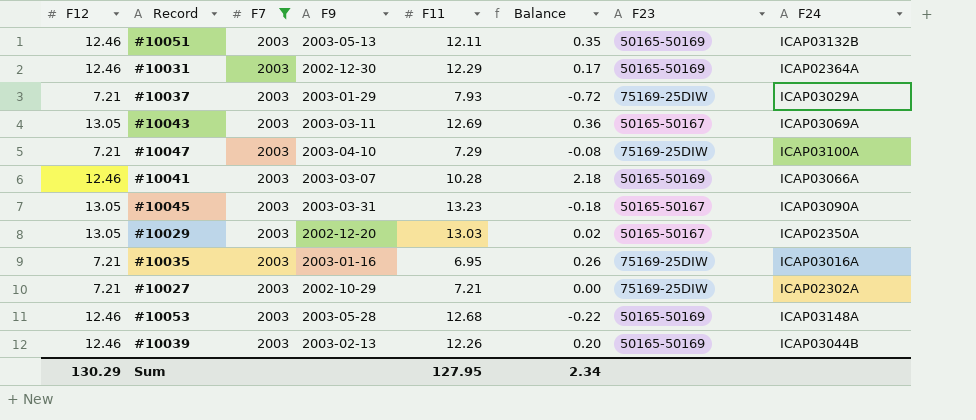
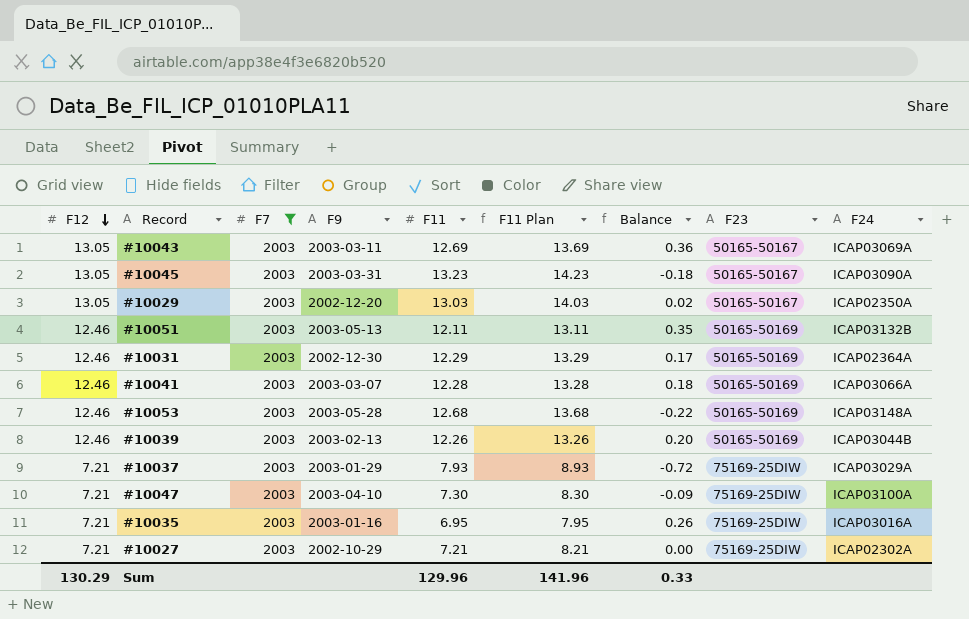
row order: none -> F12 descending
column F11 Plan | formula: none -> [F11] + 1
#10041 | F11: 10.28 -> 12.28
#10041 | Balance: 2.18 -> 0.18
#10047 | F11: 7.29 -> 7.30
#10047 | Balance: -0.08 -> -0.09
Sum | F11: 127.95 -> 129.96
Sum | Balance: 2.34 -> 0.33

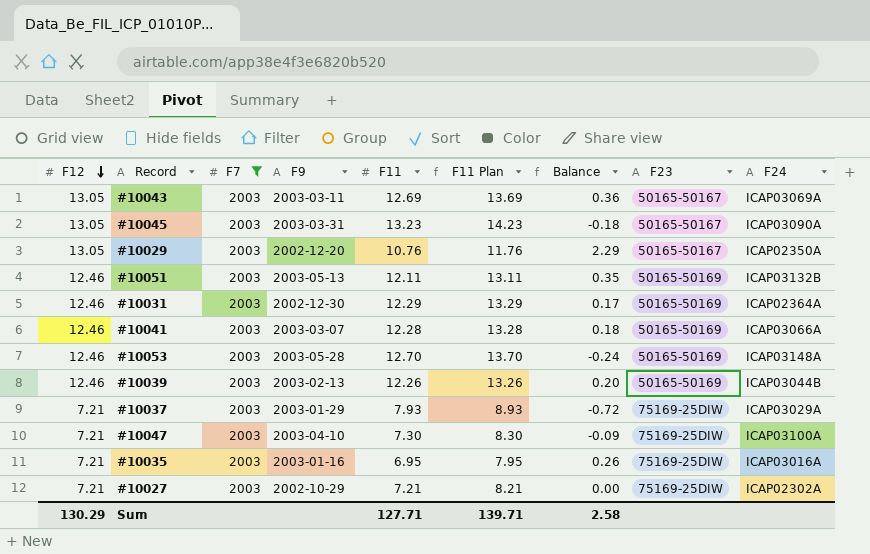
#10029 | F11: 13.03 -> 10.76
#10029 | F11 Plan: 14.03 -> 11.76
#10029 | Balance: 0.02 -> 2.29
#10053 | F11: 12.68 -> 12.70
#10053 | F11 Plan: 13.68 -> 13.70
#10053 | Balance: -0.22 -> -0.24
Sum | F11: 129.96 -> 127.71
Sum | F11 Plan: 141.96 -> 139.71
Sum | Balance: 0.33 -> 2.58

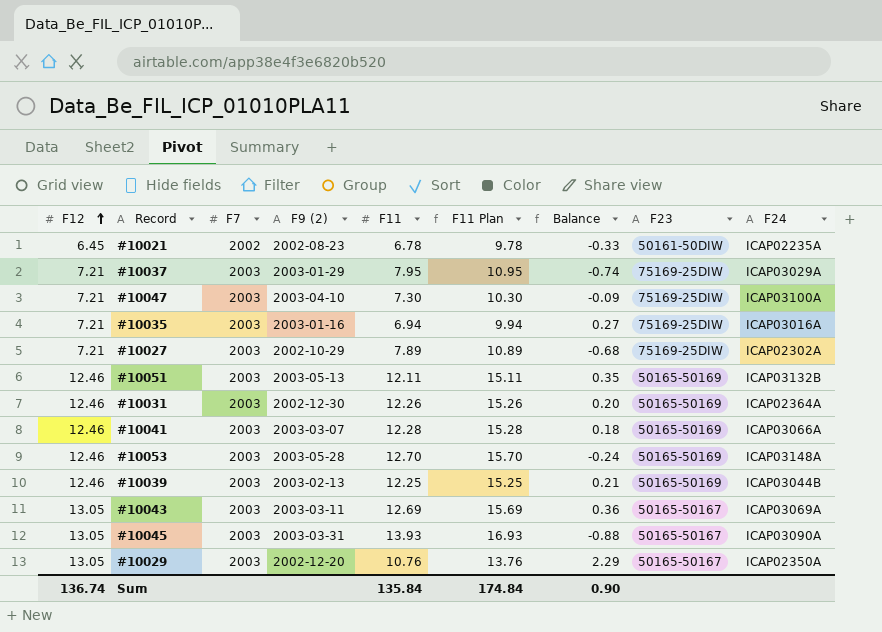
filter: F7 = 2003 -> none
row order: F12 descending -> F12 ascending
column name: F9 -> F9 (2)
column F11 Plan | formula: [F11] + 1 -> [F11] + 3
#10037 | F11: 7.93 -> 7.95
#10037 | Balance: -0.72 -> -0.74
#10035 | F11: 6.95 -> 6.94
#10035 | Balance: 0.26 -> 0.27
#10027 | F11: 7.21 -> 7.89
#10027 | Balance: 0.00 -> -0.68
#10031 | F11: 12.29 -> 12.26
#10031 | Balance: 0.17 -> 0.20
#10039 | F11: 12.26 -> 12.25
#10039 | Balance: 0.20 -> 0.21
#10045 | F11: 13.23 -> 13.93
#10045 | Balance: -0.18 -> -0.88
Sum | F12: 130.29 -> 136.74
Sum | F11: 127.71 -> 135.84
Sum | F11 Plan: 139.71 -> 174.84
Sum | Balance: 2.58 -> 0.90

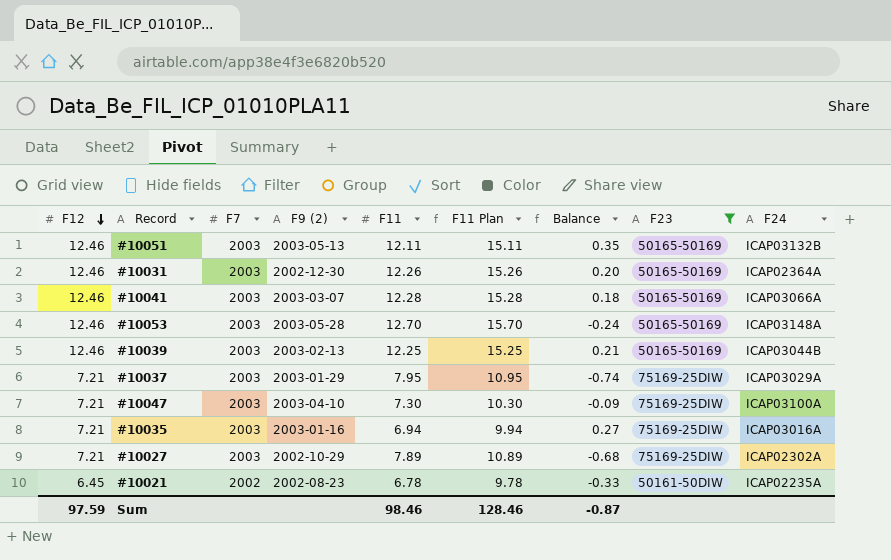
filter: none -> F23 != 50165-50167
row order: F12 ascending -> F12 descending
Sum | F12: 136.74 -> 97.59
Sum | F11: 135.84 -> 98.46
Sum | F11 Plan: 174.84 -> 128.46
Sum | Balance: 0.90 -> -0.87

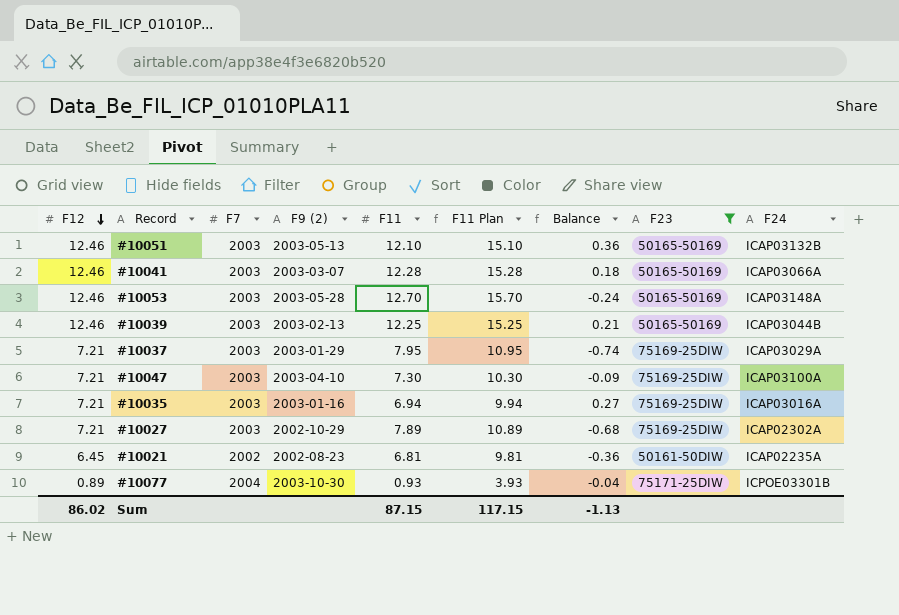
row #10031: 12.46 | 2003 | 2002-12-30 | 12.26 | 15.26 | 0.20 | 50165-50169 | ICAP02364A -> none
#10051 | F11: 12.11 -> 12.10
#10051 | F11 Plan: 15.11 -> 15.10
#10051 | Balance: 0.35 -> 0.36
#10021 | F11: 6.78 -> 6.81
#10021 | F11 Plan: 9.78 -> 9.81
#10021 | Balance: -0.33 -> -0.36
row #10077: none -> 0.89 | 2004 | 2003-10-30 | 0.93 | 3.93 | -0.04 | 75171-25DIW | ICPOE03301B
Sum | F12: 97.59 -> 86.02
Sum | F11: 98.46 -> 87.15
Sum | F11 Plan: 128.46 -> 117.15
Sum | Balance: -0.87 -> -1.13

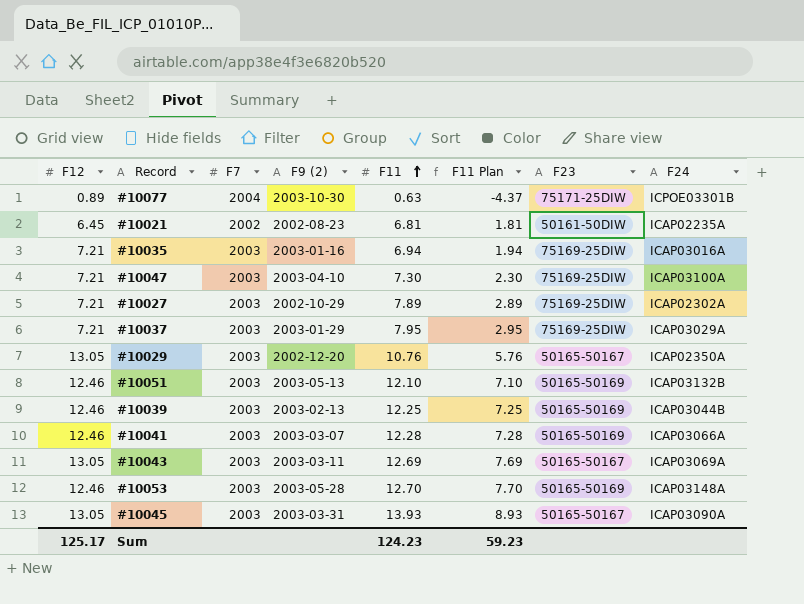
filter: F23 != 50165-50167 -> none
row order: F12 descending -> F11 ascending
column Balance | formula: [F12] - [F11] -> none
column F11 Plan | formula: [F11] + 3 -> [F11] - 5
#10077 | F11: 0.93 -> 0.63
Sum | F12: 86.02 -> 125.17
Sum | F11: 87.15 -> 124.23
Sum | F11 Plan: 117.15 -> 59.23

